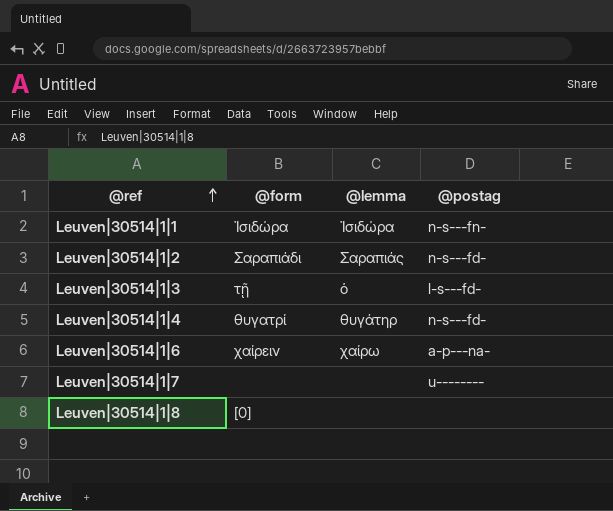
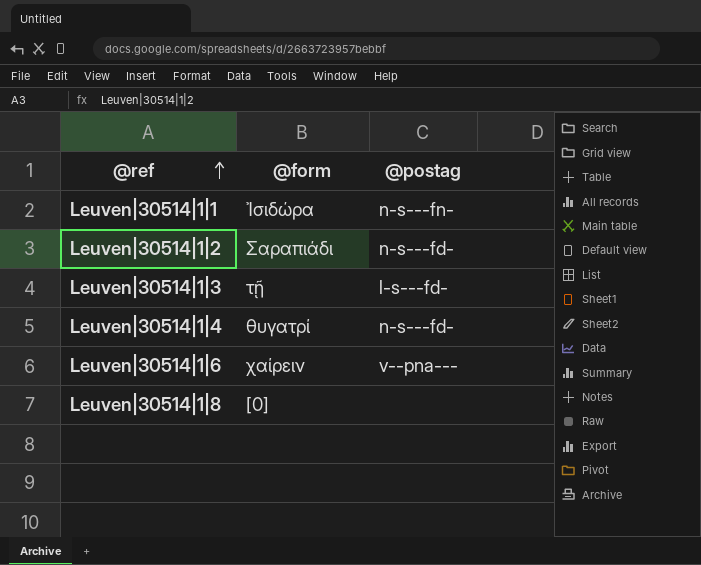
column @lemma | position: 3 -> none
row Leuven|30514|1|7: none | none | u-------- -> none
Leuven|30514|1|6 | @postag: a-p---na- -> v--pna---

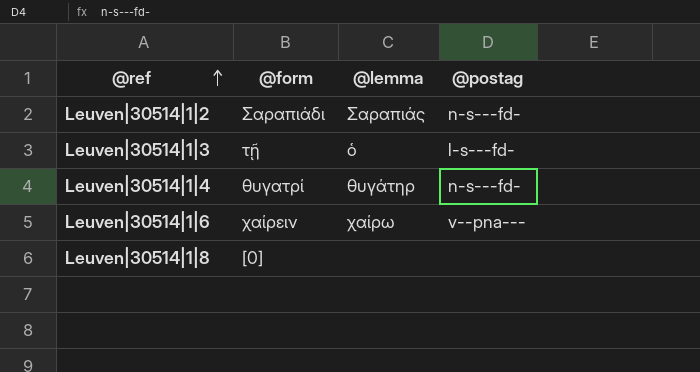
column @lemma | position: none -> 3
row Leuven|30514|1|1: Ἰσιδώρα | n-s---fn- -> none

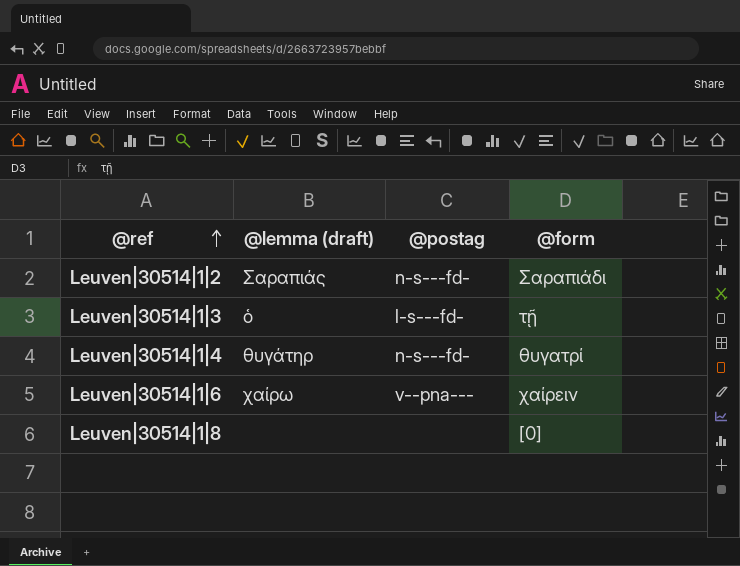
column name: @lemma -> @lemma (draft)
column @form | position: 2 -> 4

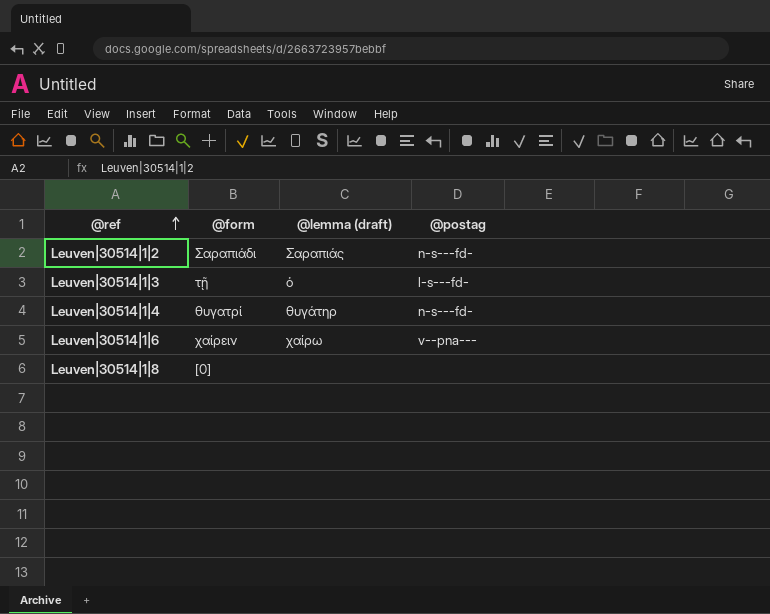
column @form | position: 4 -> 2

